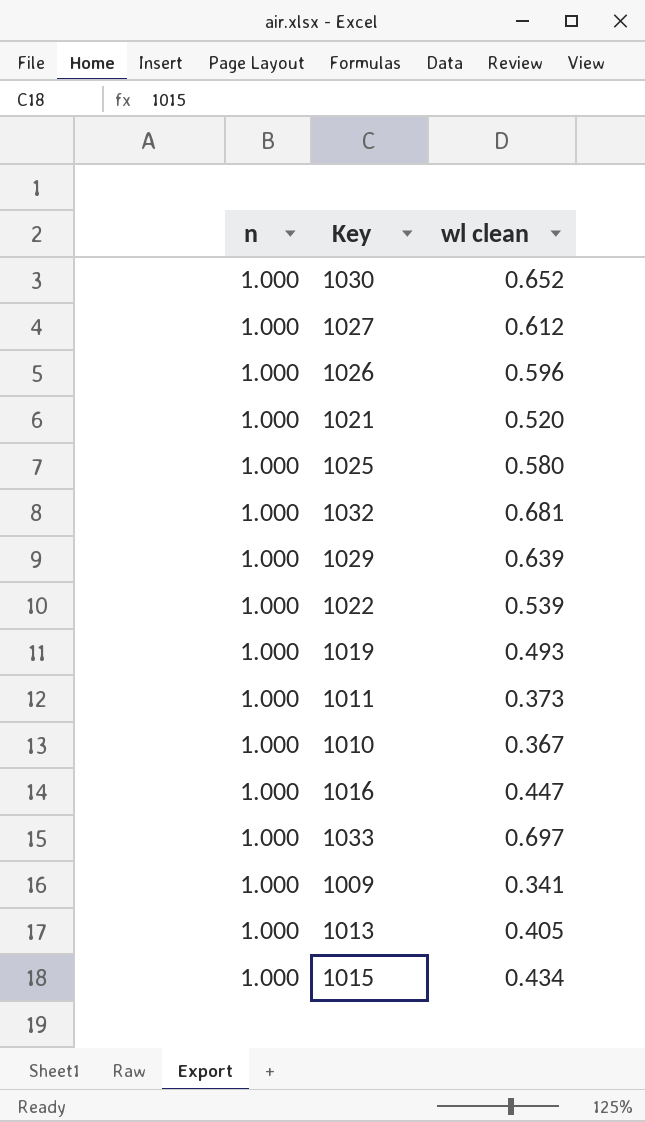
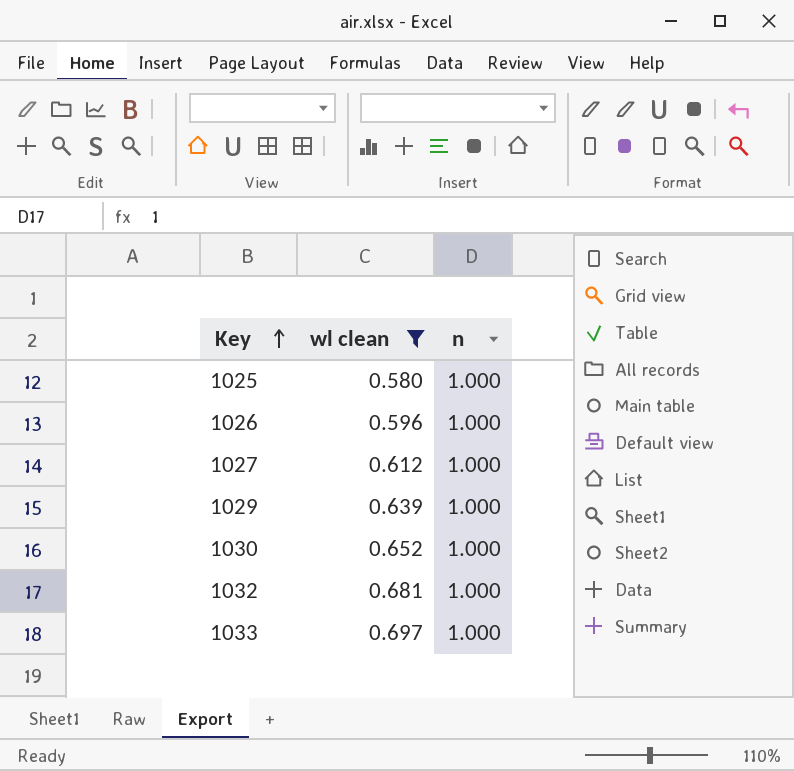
filter: none -> wl clean >= 0.580
row order: none -> Key ascending
column n | position: 1 -> 3

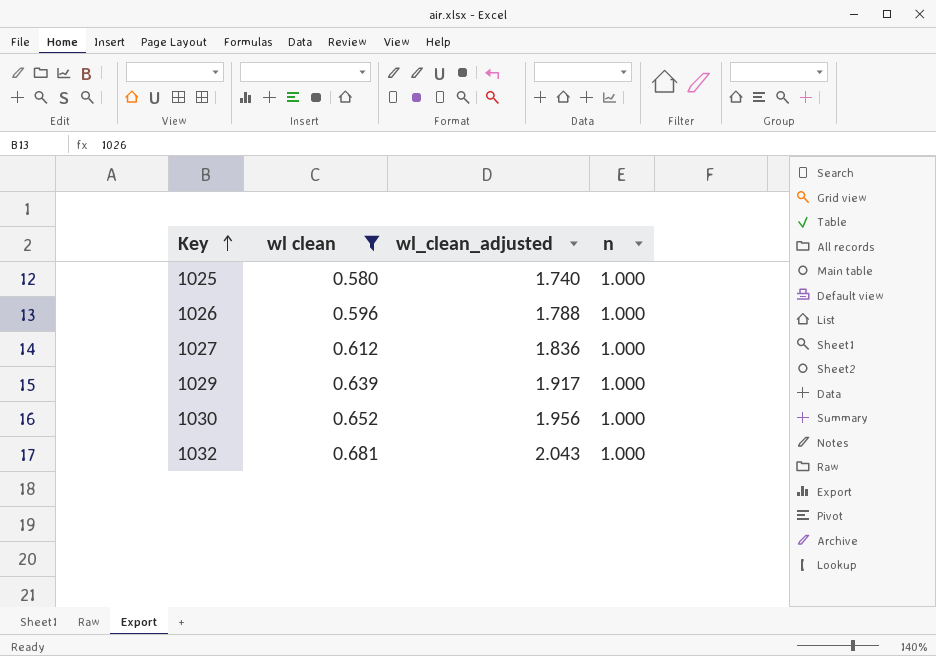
column wl_clean_adjusted | formula: none -> [wl clean] * 3
row 1033: 0.697 | 1.000 -> none

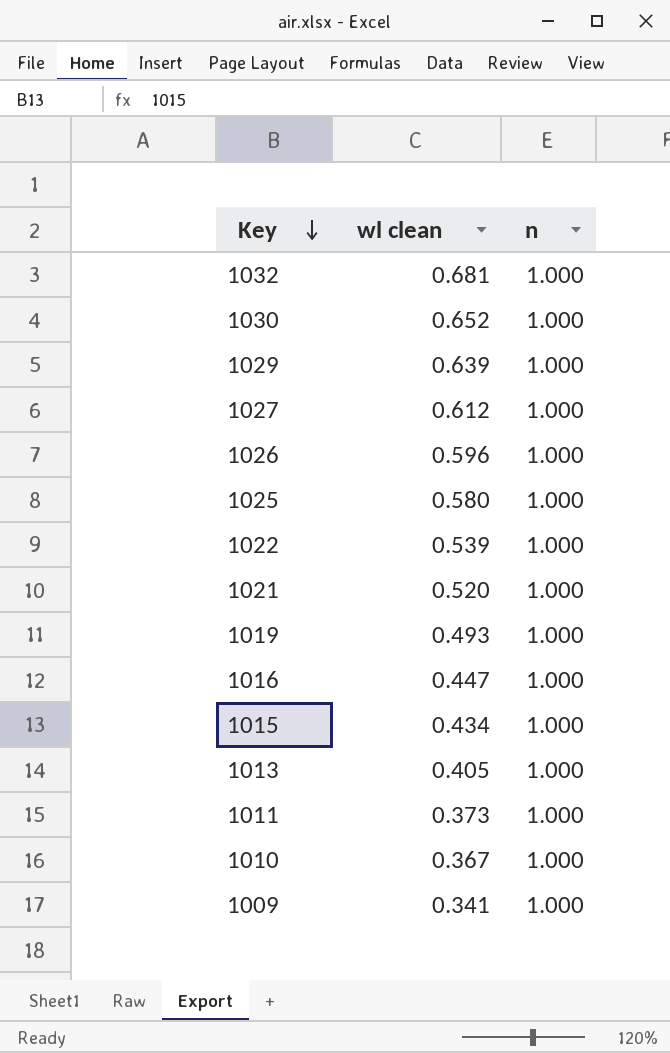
filter: wl clean >= 0.580 -> none
row order: Key ascending -> Key descending
column wl_clean_adjusted | formula: [wl clean] * 3 -> none

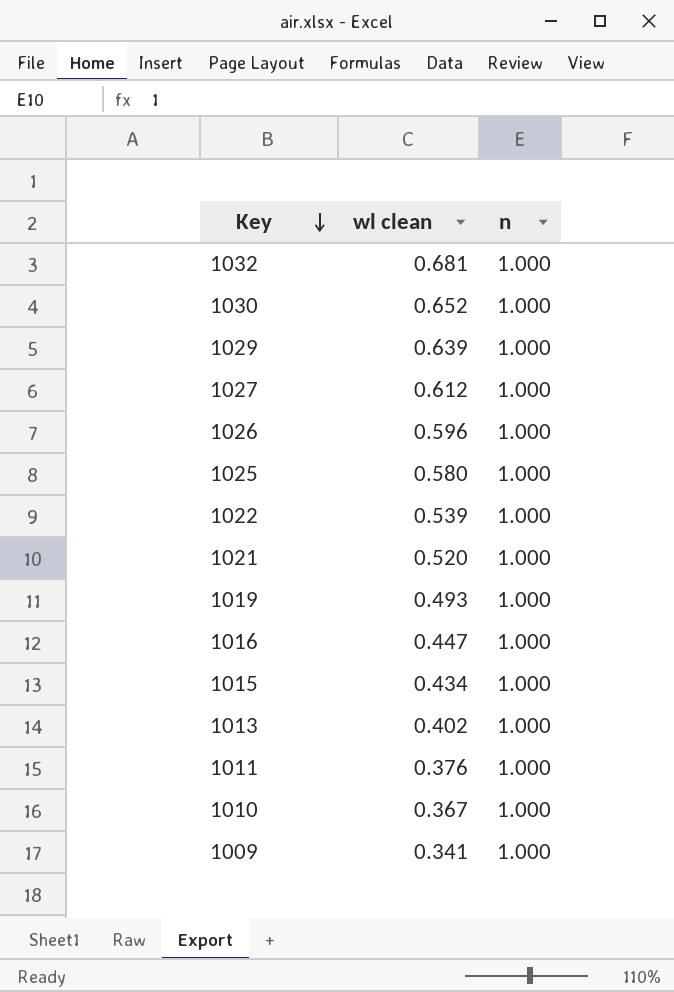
1013 | wl clean: 0.405 -> 0.402
1011 | wl clean: 0.373 -> 0.376

